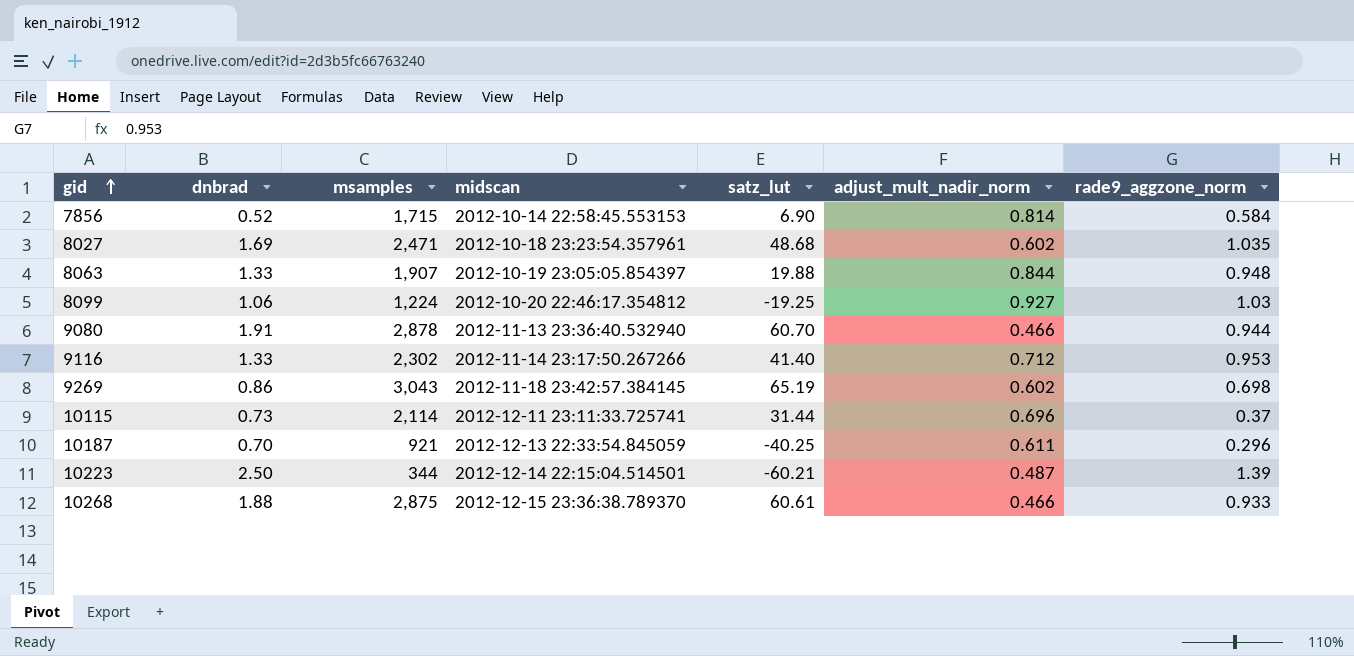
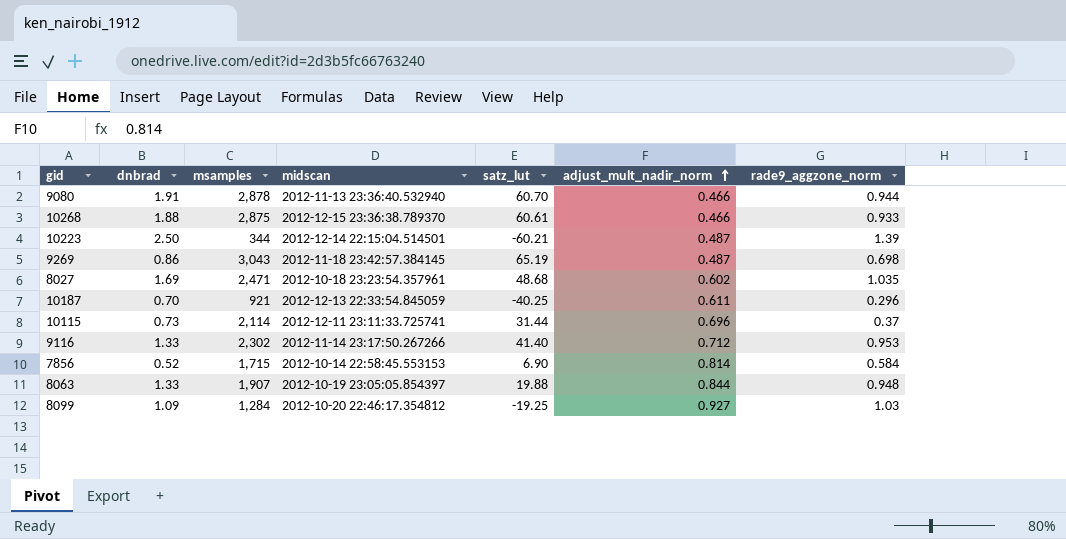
row order: gid ascending -> adjust_mult_nadir_norm ascending
9269 | adjust_mult_nadir_norm: 0.602 -> 0.487
8099 | dnbrad: 1.06 -> 1.09
8099 | msamples: 1,224 -> 1,284

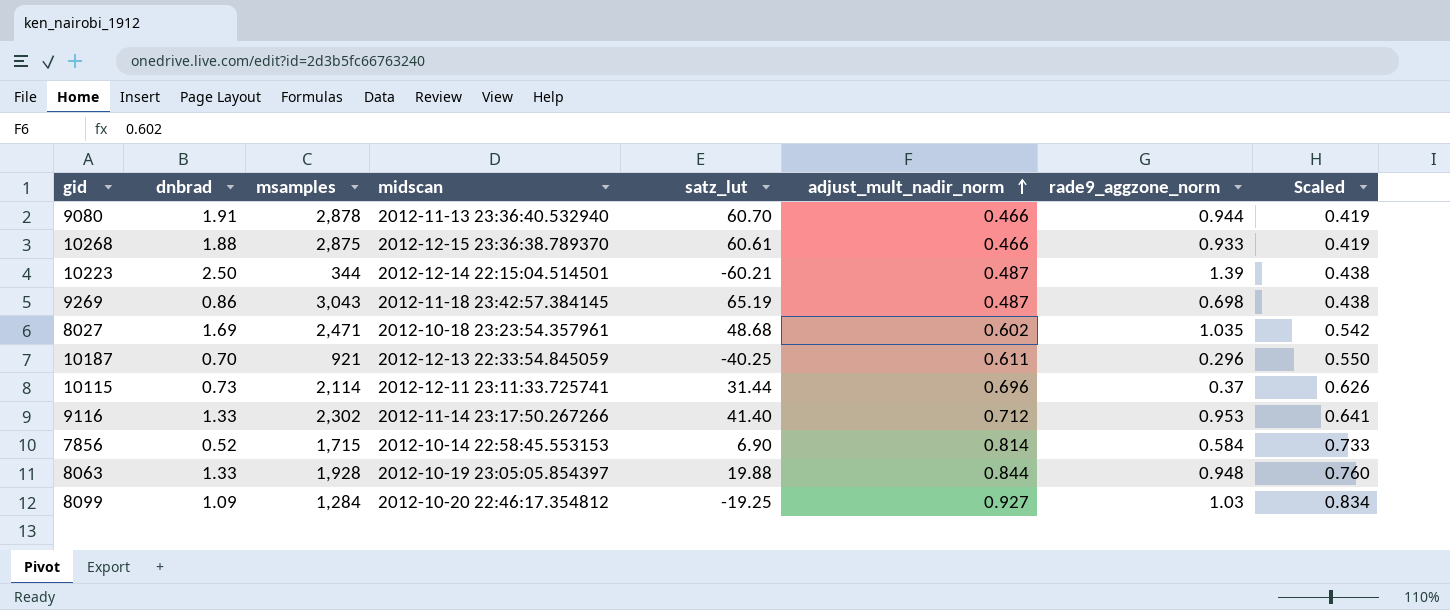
column Scaled | formula: none -> [adjust_mult_nadir_norm] * 0.9
8063 | msamples: 1,907 -> 1,928

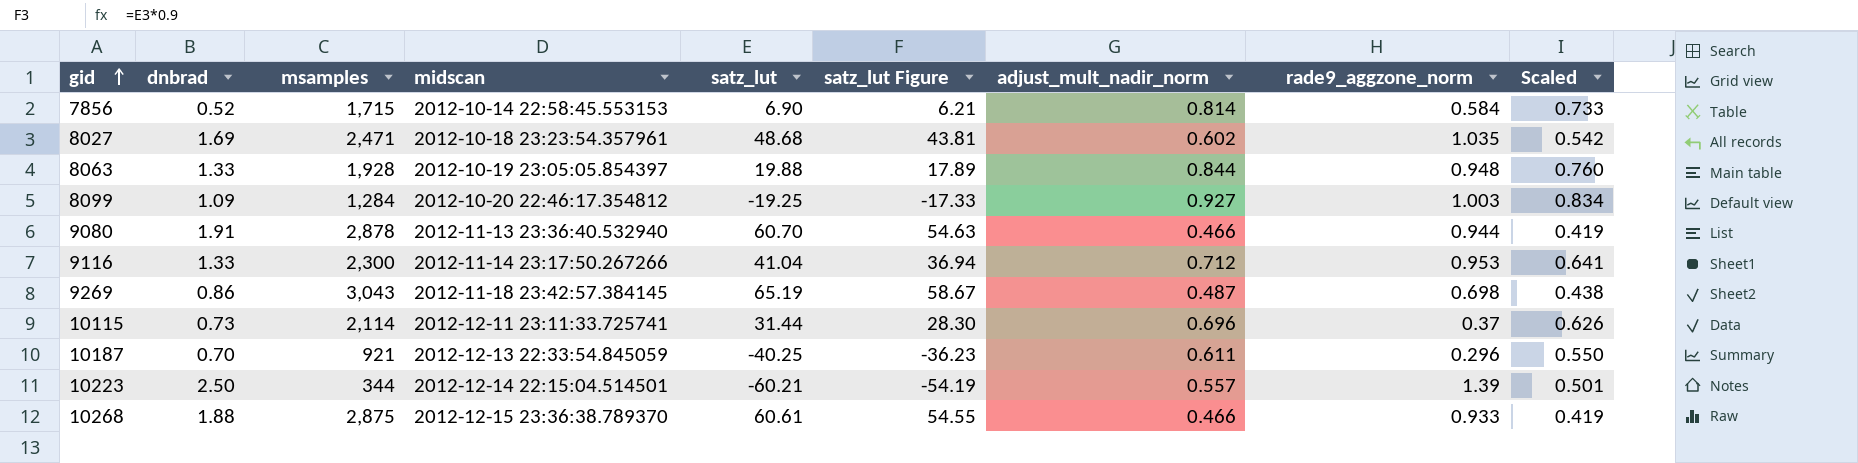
row order: adjust_mult_nadir_norm ascending -> gid ascending
column satz_lut Figure | formula: none -> [satz_lut] * 0.9
8099 | rade9_aggzone_norm: 1.03 -> 1.003
9116 | msamples: 2,302 -> 2,300
9116 | satz_lut: 41.40 -> 41.04
10223 | adjust_mult_nadir_norm: 0.487 -> 0.557
10223 | Scaled: 0.438 -> 0.501

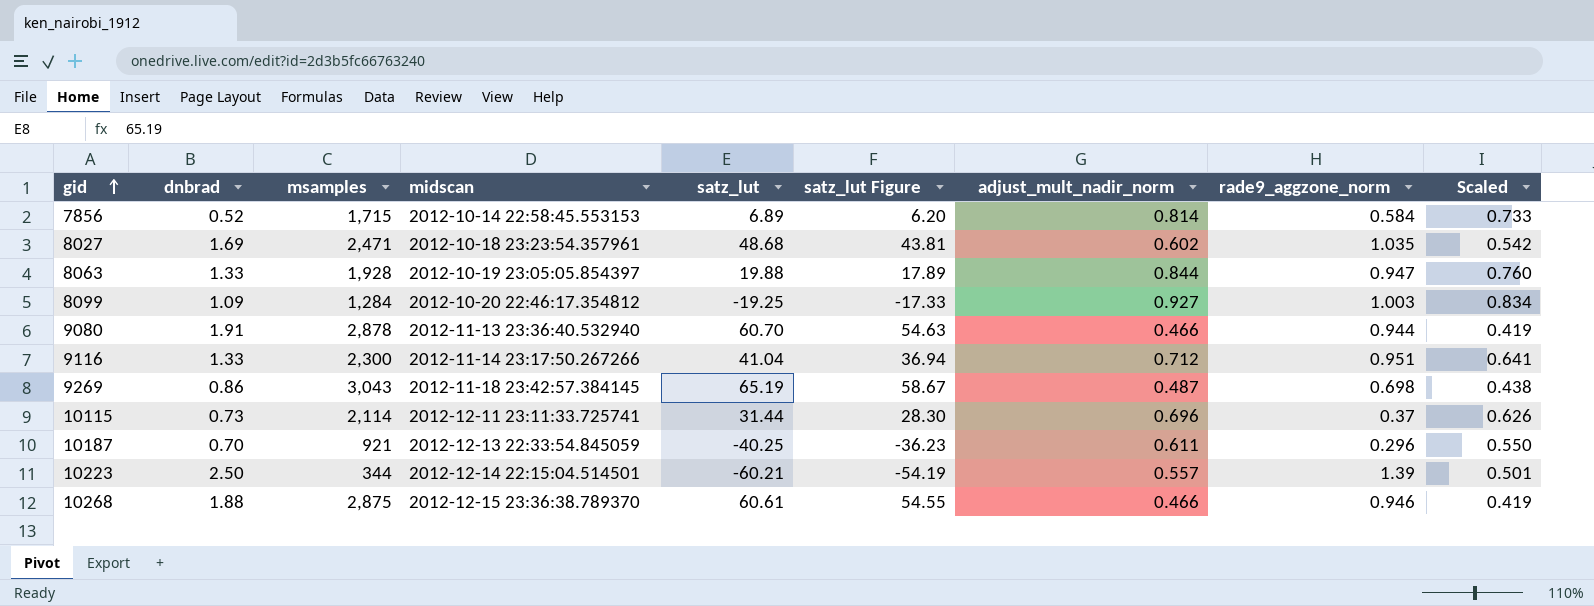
7856 | satz_lut: 6.90 -> 6.89
7856 | satz_lut Figure: 6.21 -> 6.20
8063 | rade9_aggzone_norm: 0.948 -> 0.947
9116 | rade9_aggzone_norm: 0.953 -> 0.951
10268 | rade9_aggzone_norm: 0.933 -> 0.946

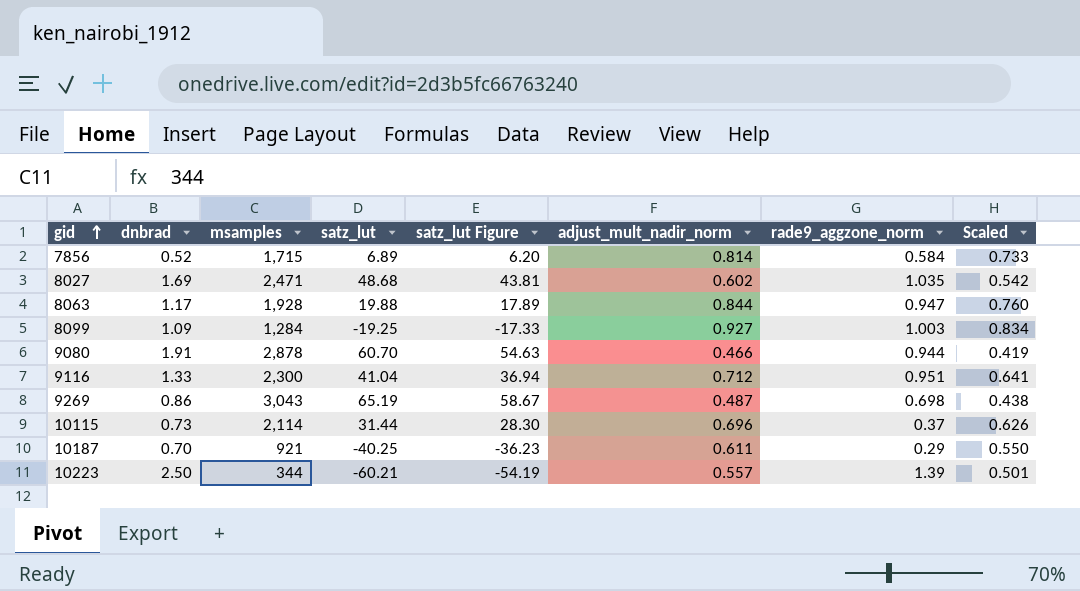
column midscan | position: 4 -> none
row 10268: 1.88 | 2,875 | 2012-12-15 23:36:38.789370 | 60.61 | 54.55 | 0.466 | 0.946 | 0.419 -> none
8063 | dnbrad: 1.33 -> 1.17
10187 | rade9_aggzone_norm: 0.296 -> 0.29

